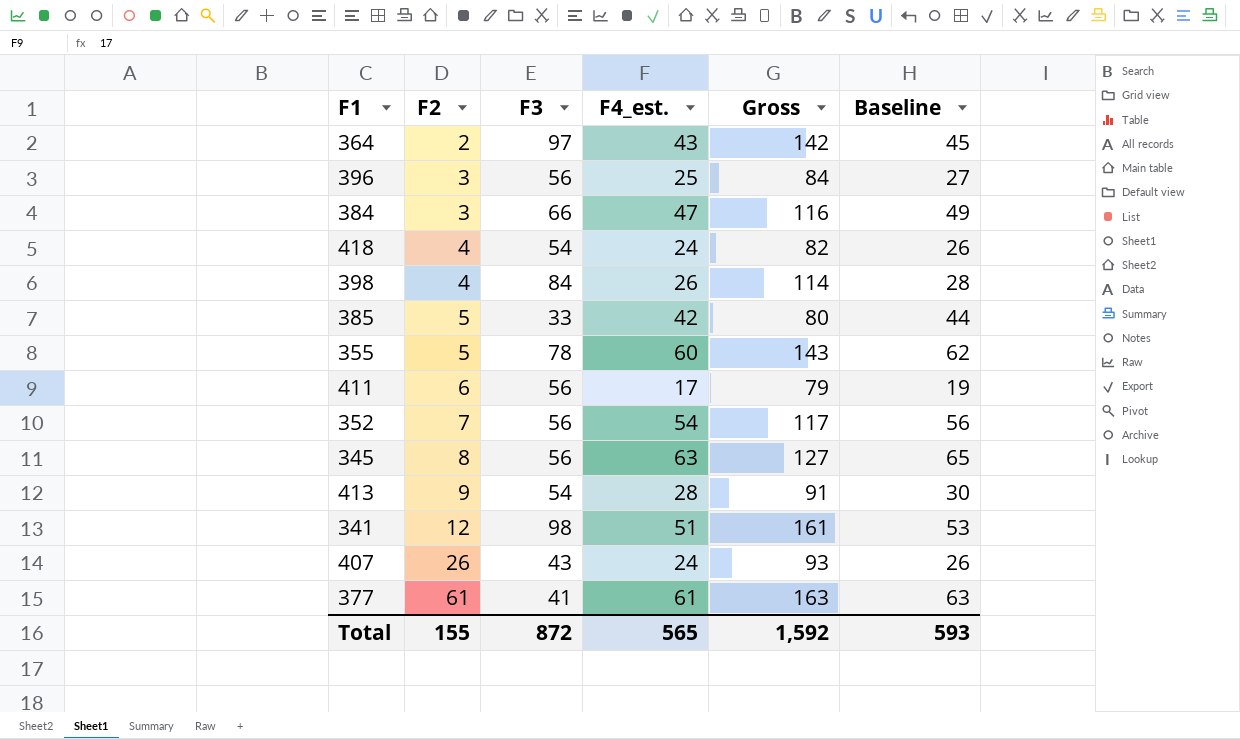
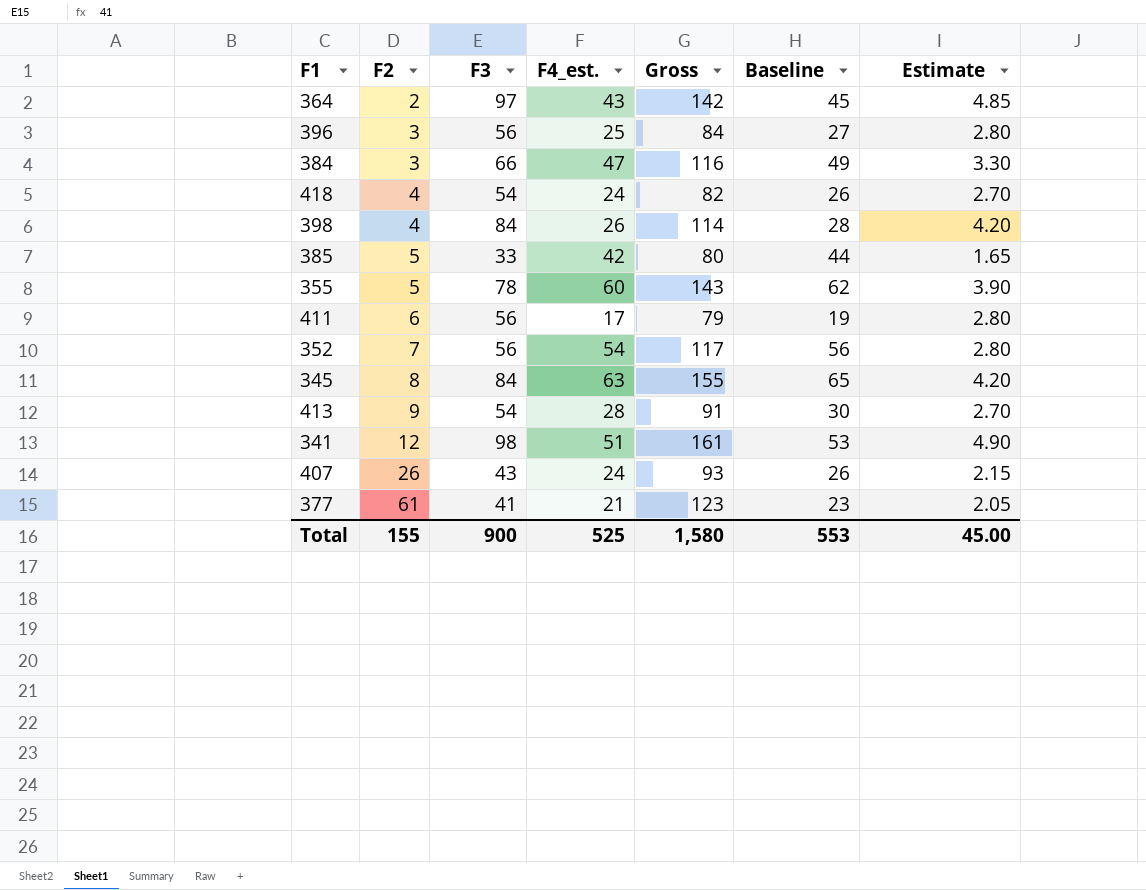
column Estimate | formula: none -> [F3] * 0.05
345 | F3: 56 -> 84
345 | Gross: 127 -> 155
377 | F4_est.: 61 -> 21
377 | Gross: 163 -> 123
377 | Baseline: 63 -> 23
Total | F3: 872 -> 900
Total | F4_est.: 565 -> 525
Total | Gross: 1,592 -> 1,580
Total | Baseline: 593 -> 553

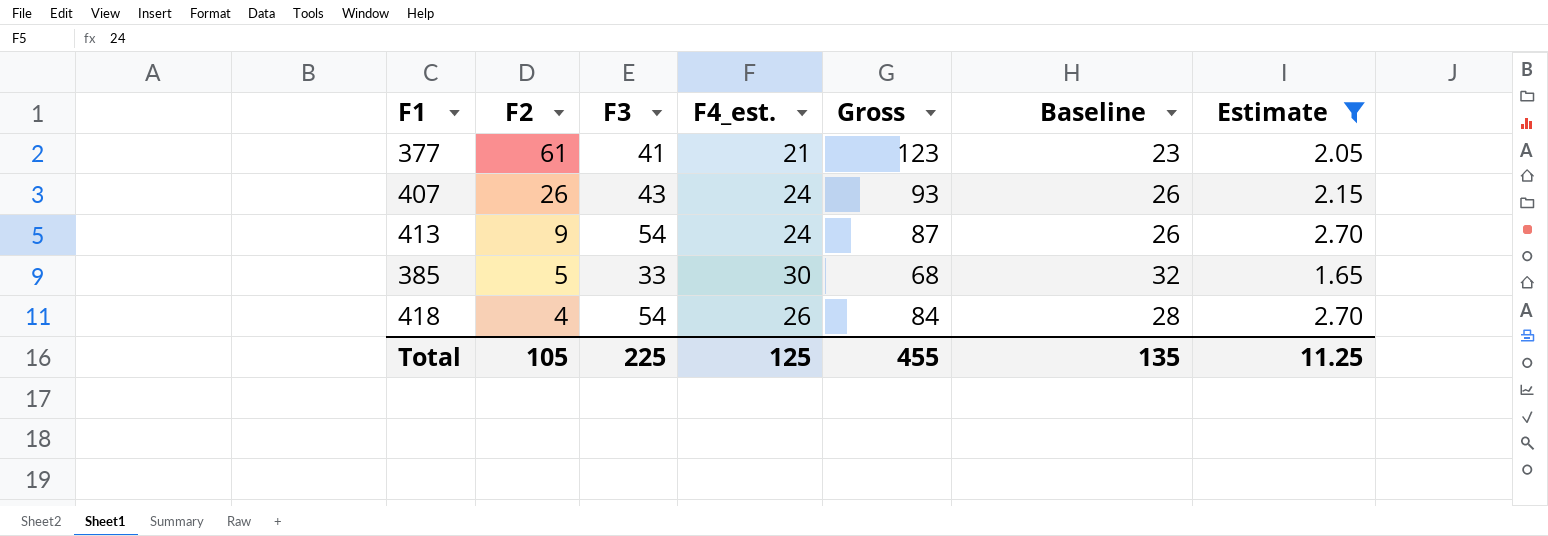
filter: none -> Estimate <= 2.70
row order: F2 ascending -> F2 descending
413 | F4_est.: 28 -> 24
413 | Gross: 91 -> 87
413 | Baseline: 30 -> 26
385 | F4_est.: 42 -> 30
385 | Gross: 80 -> 68
385 | Baseline: 44 -> 32
418 | F4_est.: 24 -> 26
418 | Gross: 82 -> 84
418 | Baseline: 26 -> 28
Total | F2: 155 -> 105
Total | F3: 900 -> 225
Total | F4_est.: 525 -> 125
Total | Gross: 1,580 -> 455
Total | Baseline: 553 -> 135
Total | Estimate: 45.00 -> 11.25

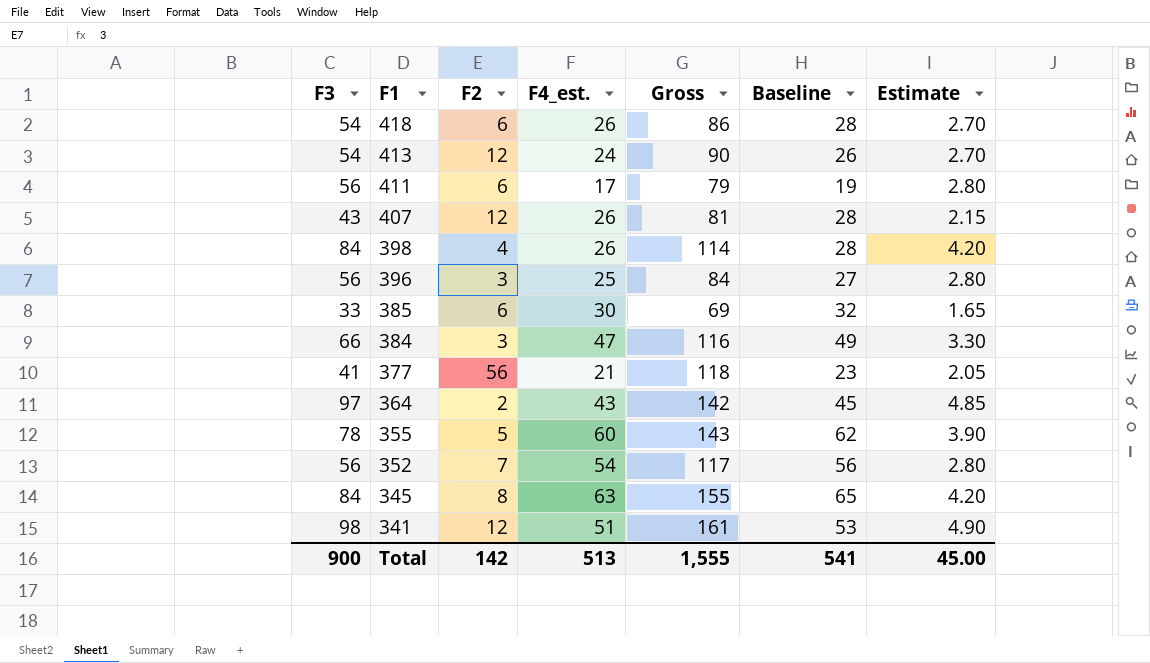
filter: Estimate <= 2.70 -> none
row order: F2 descending -> F1 descending
column F3 | position: 3 -> 1
418 | F2: 4 -> 6
418 | Gross: 84 -> 86
413 | F2: 9 -> 12
413 | Gross: 87 -> 90
407 | F2: 26 -> 12
407 | F4_est.: 24 -> 26
407 | Gross: 93 -> 81
407 | Baseline: 26 -> 28
385 | F2: 5 -> 6
385 | Gross: 68 -> 69
377 | F2: 61 -> 56
377 | Gross: 123 -> 118
Total | F3: 225 -> 900
Total | F2: 105 -> 142
Total | F4_est.: 125 -> 513
Total | Gross: 455 -> 1,555
Total | Baseline: 135 -> 541
Total | Estimate: 11.25 -> 45.00

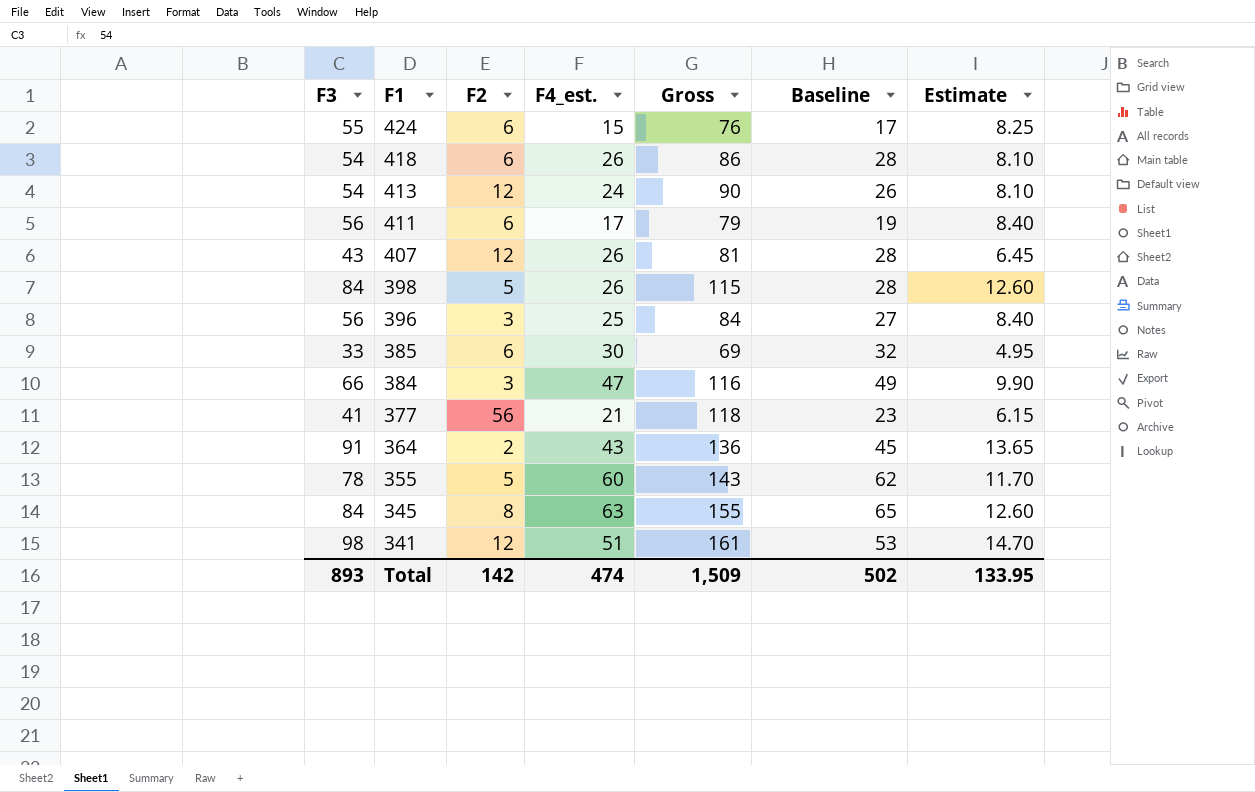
column Estimate | formula: [F3] * 0.05 -> [F3] * 0.15
row 352: 56 | 7 | 54 | 117 | 56 | 2.80 -> none
row 424: none -> 55 | 6 | 15 | 76 | 17 | 8.25
398 | F2: 4 -> 5
398 | Gross: 114 -> 115
364 | F3: 97 -> 91
364 | Gross: 142 -> 136
Total | F3: 900 -> 893
Total | F4_est.: 513 -> 474
Total | Gross: 1,555 -> 1,509
Total | Baseline: 541 -> 502
Total | Estimate: 45.00 -> 133.95

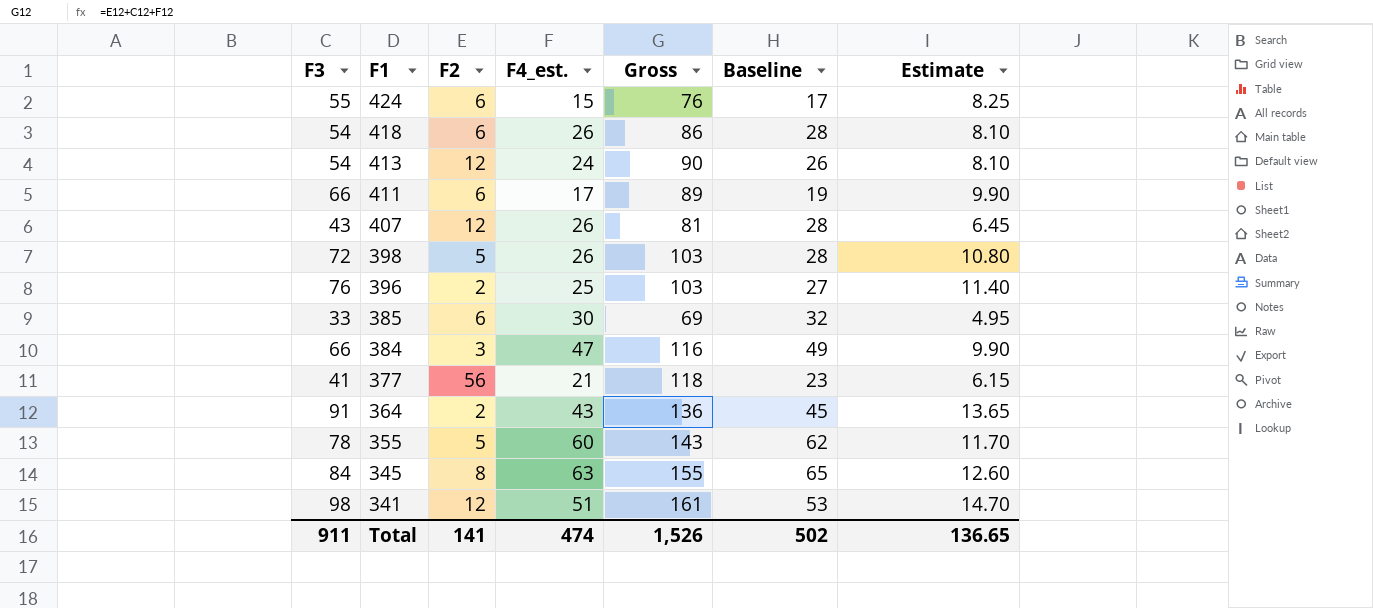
411 | F3: 56 -> 66
411 | Gross: 79 -> 89
411 | Estimate: 8.40 -> 9.90
398 | F3: 84 -> 72
398 | Gross: 115 -> 103
398 | Estimate: 12.60 -> 10.80
396 | F3: 56 -> 76
396 | F2: 3 -> 2
396 | Gross: 84 -> 103
396 | Estimate: 8.40 -> 11.40
Total | F3: 893 -> 911
Total | F2: 142 -> 141
Total | Gross: 1,509 -> 1,526
Total | Estimate: 133.95 -> 136.65

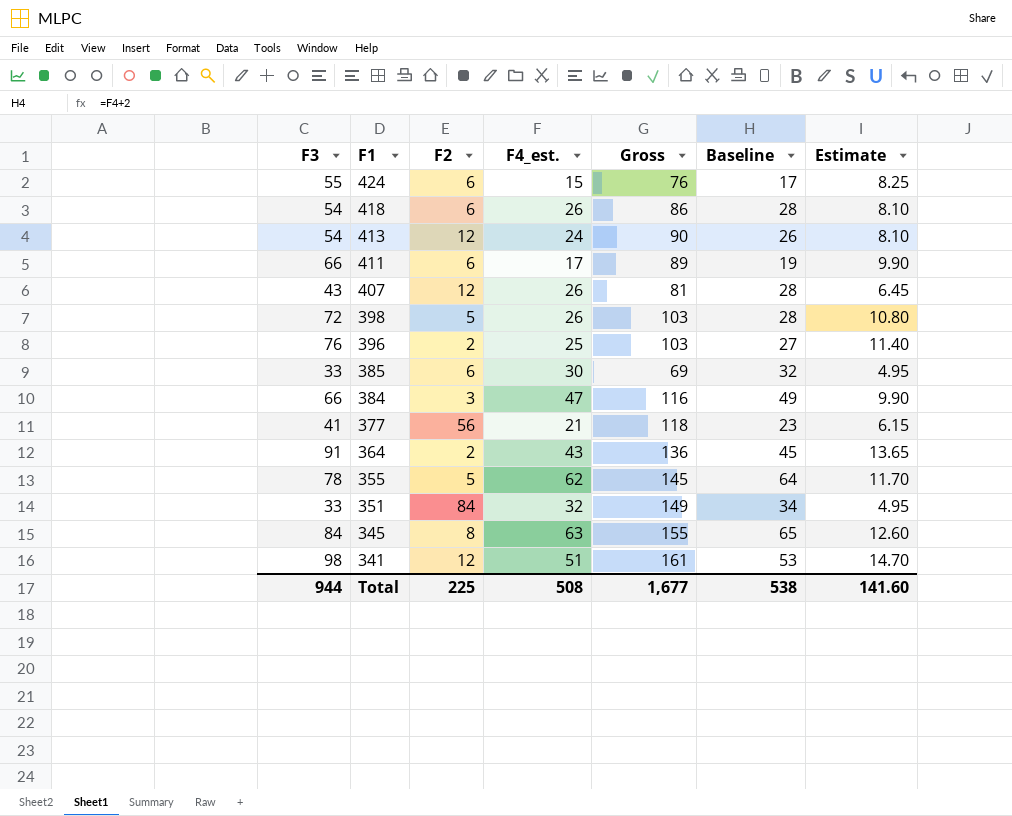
355 | F4_est.: 60 -> 62
355 | Gross: 143 -> 145
355 | Baseline: 62 -> 64
row 351: none -> 33 | 84 | 32 | 149 | 34 | 4.95
Total | F3: 911 -> 944
Total | F2: 141 -> 225
Total | F4_est.: 474 -> 508
Total | Gross: 1,526 -> 1,677
Total | Baseline: 502 -> 538
Total | Estimate: 136.65 -> 141.60

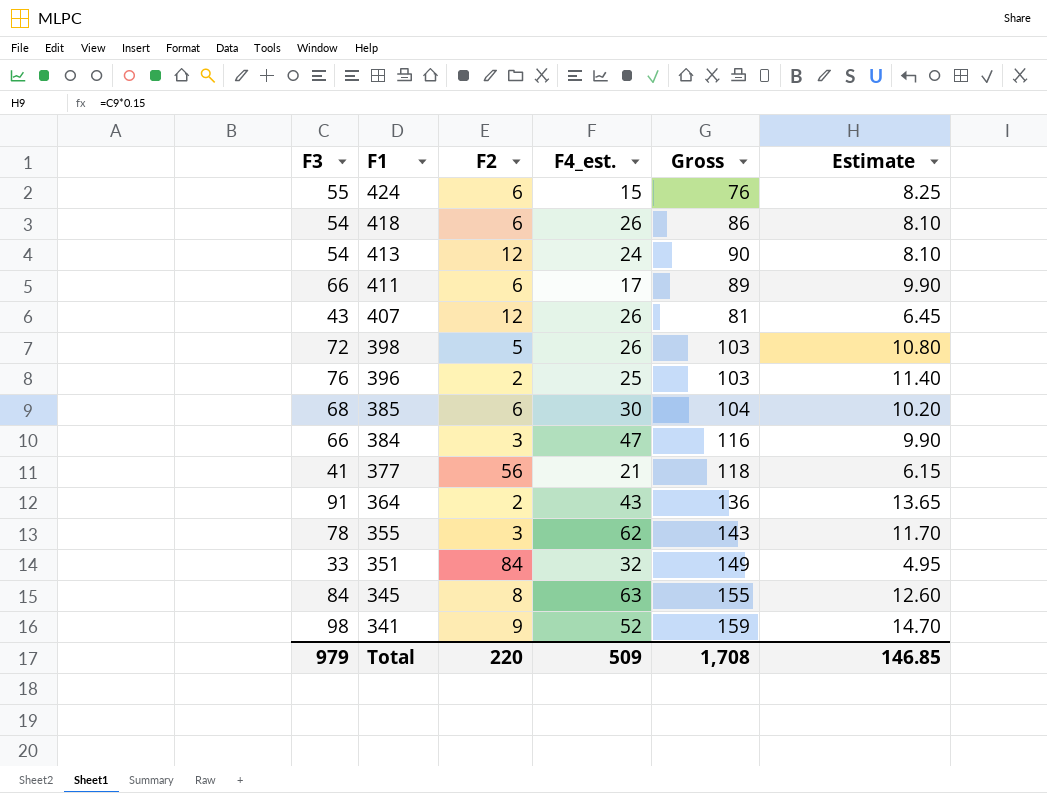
column Baseline | formula: [F4_est.] + 2 -> none
385 | F3: 33 -> 68
385 | Gross: 69 -> 104
385 | Estimate: 4.95 -> 10.20
355 | F2: 5 -> 3
355 | Gross: 145 -> 143
341 | F2: 12 -> 9
341 | F4_est.: 51 -> 52
341 | Gross: 161 -> 159
Total | F3: 944 -> 979
Total | F2: 225 -> 220
Total | F4_est.: 508 -> 509
Total | Gross: 1,677 -> 1,708
Total | Estimate: 141.60 -> 146.85

